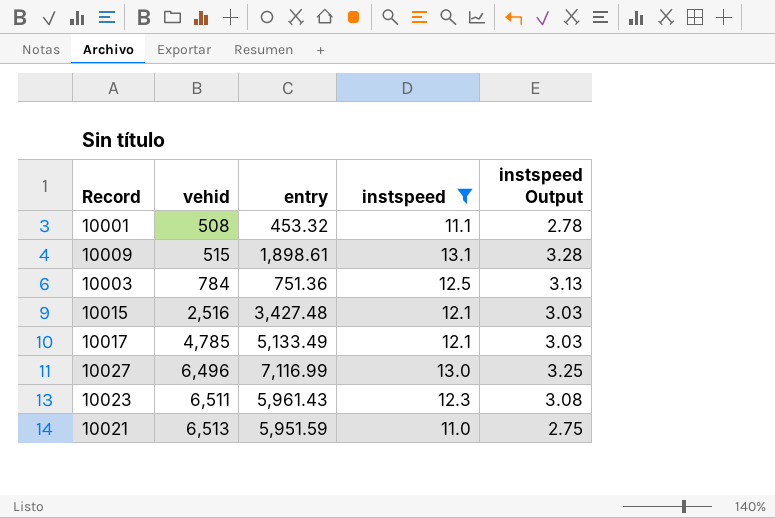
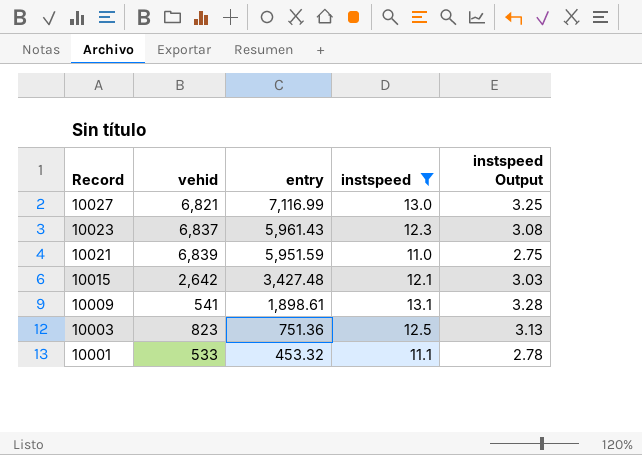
row order: vehid ascending -> Record descending
row 10017: 4,785 | 5,133.49 | 12.1 | 3.03 -> none
10027 | vehid: 6,496 -> 6,821
10023 | vehid: 6,511 -> 6,837
10021 | vehid: 6,513 -> 6,839
10015 | vehid: 2,516 -> 2,642
10009 | vehid: 515 -> 541
10003 | vehid: 784 -> 823
10001 | vehid: 508 -> 533

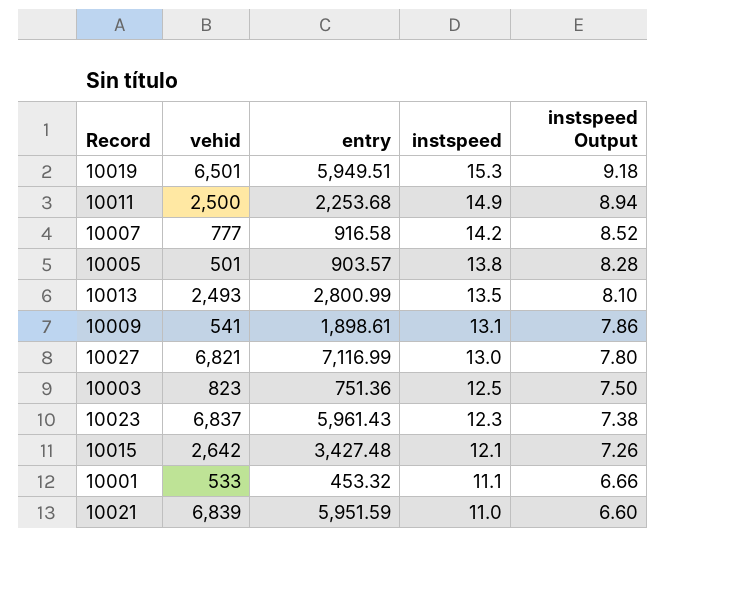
filter: instspeed <= 13.1 -> none
row order: Record descending -> instspeed descending
column instspeed Output | formula: [instspeed] * 0.25 -> [instspeed] * 0.6

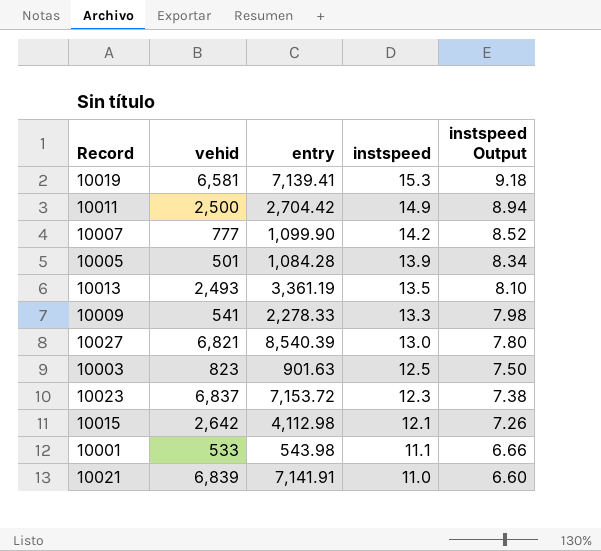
10019 | vehid: 6,501 -> 6,581
10019 | entry: 5,949.51 -> 7,139.41
10011 | entry: 2,253.68 -> 2,704.42
10007 | entry: 916.58 -> 1,099.90
10005 | entry: 903.57 -> 1,084.28
10005 | instspeed: 13.8 -> 13.9
10005 | instspeed Output: 8.28 -> 8.34
10013 | entry: 2,800.99 -> 3,361.19
10009 | entry: 1,898.61 -> 2,278.33
10009 | instspeed: 13.1 -> 13.3
10009 | instspeed Output: 7.86 -> 7.98
10027 | entry: 7,116.99 -> 8,540.39
10003 | entry: 751.36 -> 901.63
10023 | entry: 5,961.43 -> 7,153.72
10015 | entry: 3,427.48 -> 4,112.98
10001 | entry: 453.32 -> 543.98
10021 | entry: 5,951.59 -> 7,141.91

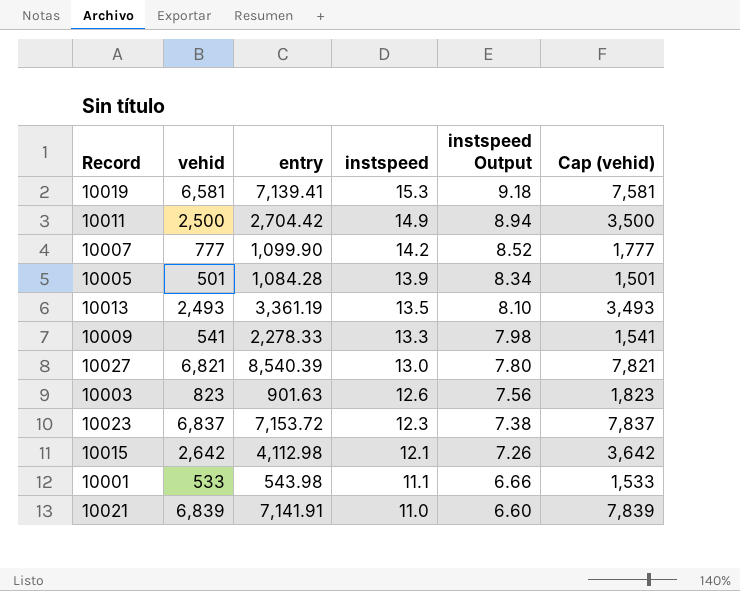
column Cap (vehid) | formula: none -> [vehid] + 1000
10003 | instspeed: 12.5 -> 12.6
10003 | instspeed Output: 7.50 -> 7.56

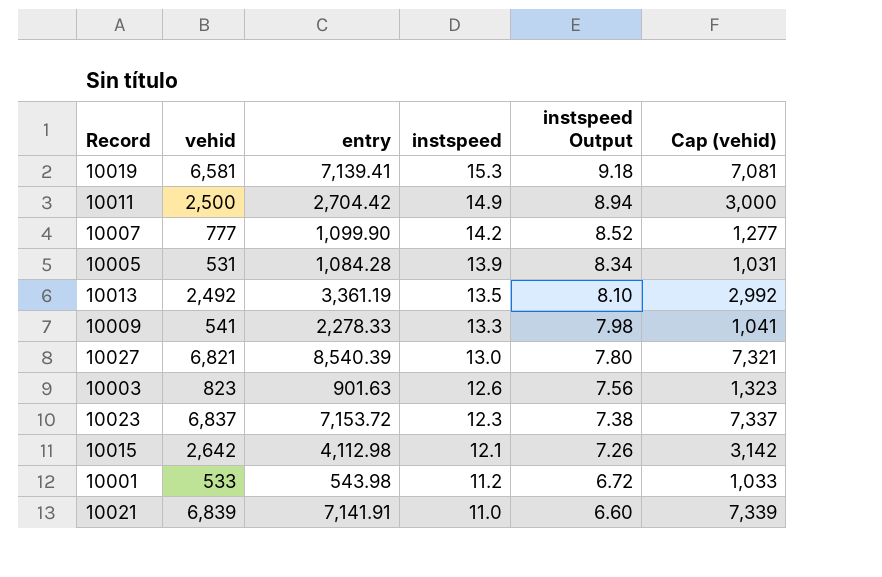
column Cap (vehid) | formula: [vehid] + 1000 -> [vehid] + 500
10005 | vehid: 501 -> 531
10013 | vehid: 2,493 -> 2,492
10001 | instspeed: 11.1 -> 11.2
10001 | instspeed Output: 6.66 -> 6.72

